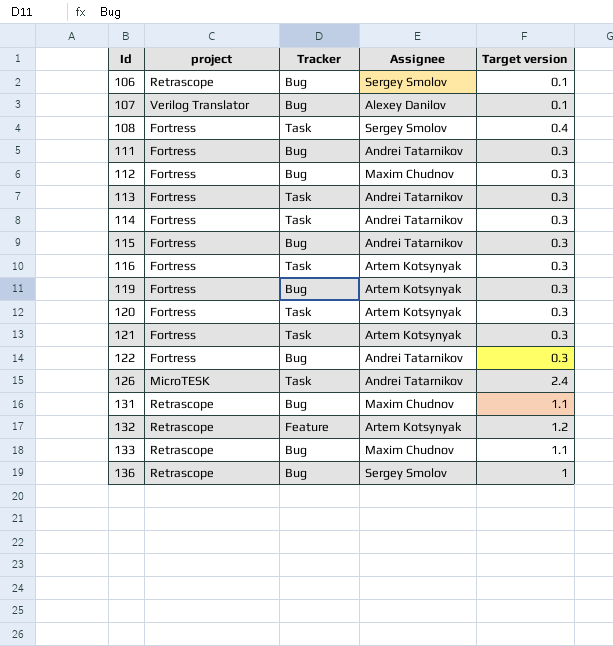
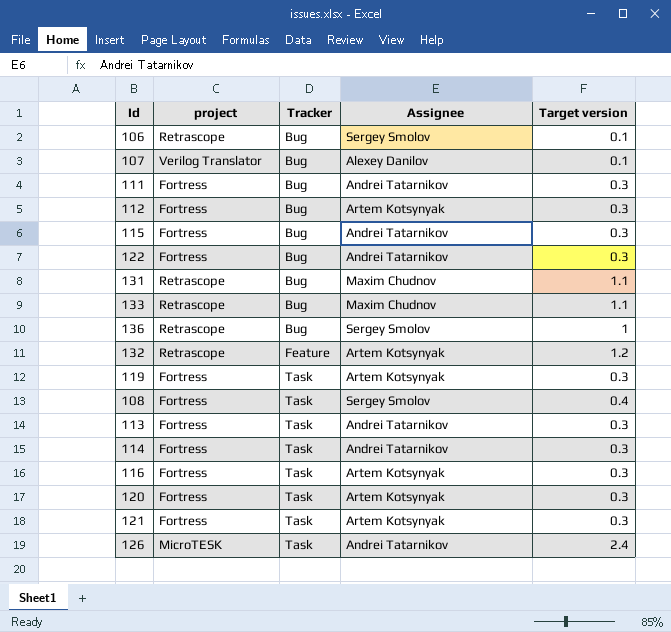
row order: Id ascending -> Tracker ascending
112 | Assignee: Maxim Chudnov -> Artem Kotsynyak
119 | Tracker: Bug -> Task

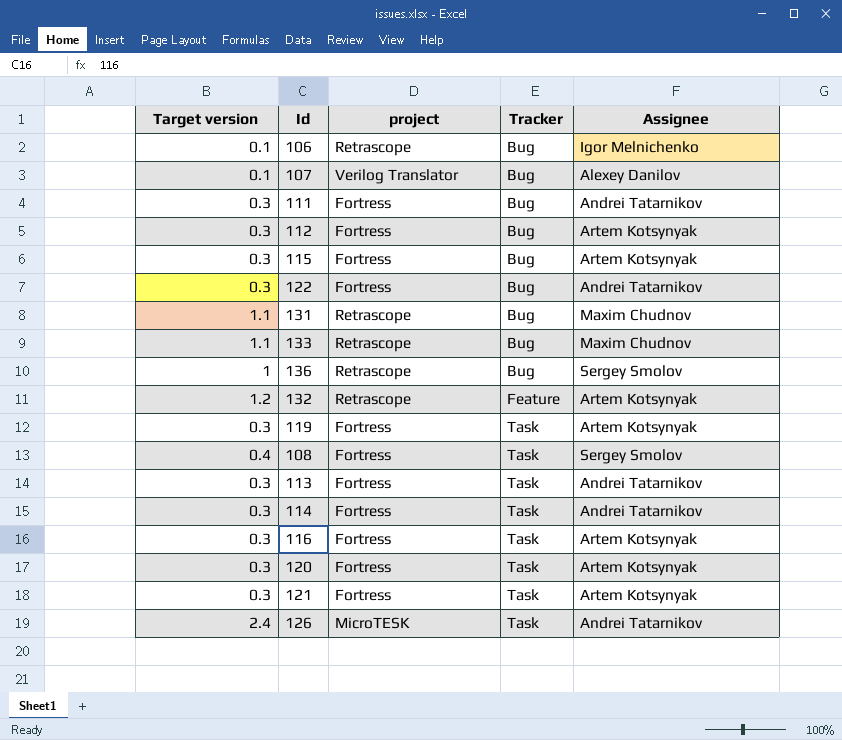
column Target version | position: 5 -> 1
106 | Assignee: Sergey Smolov -> Igor Melnichenko
115 | Assignee: Andrei Tatarnikov -> Artem Kotsynyak

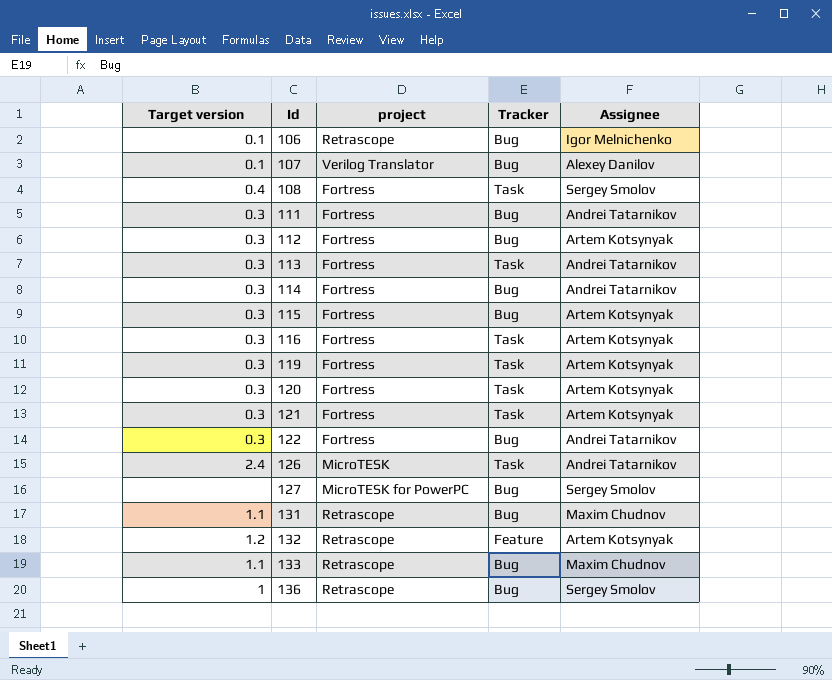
row order: Tracker ascending -> Id ascending
114 | Tracker: Task -> Bug
row 127: none -> none | MicroTESK for PowerPC | Bug | Sergey Smolov

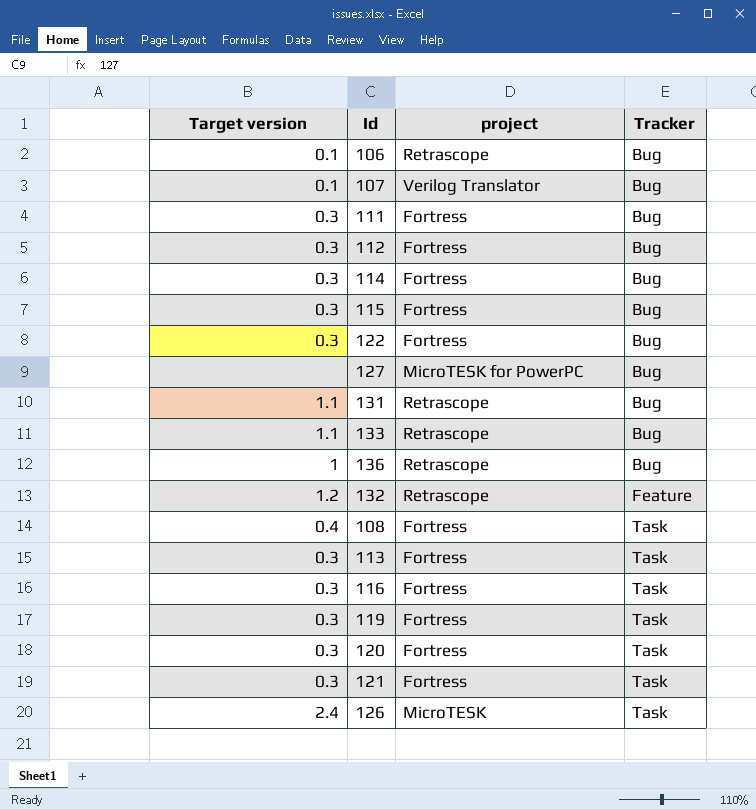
row order: Id ascending -> Tracker ascending
column Assignee | position: 5 -> none

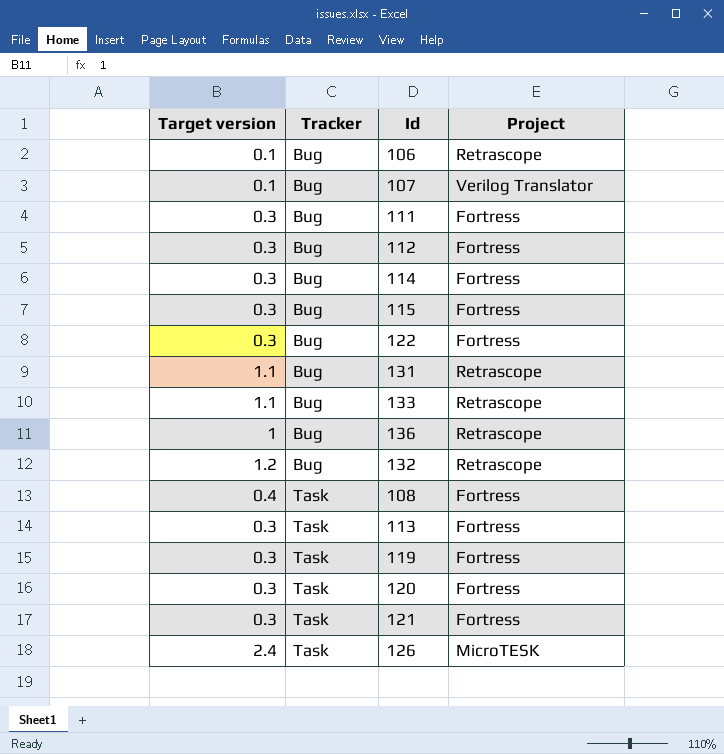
column Tracker | position: 4 -> 2
column name: project -> Project
row 127: none | MicroTESK for PowerPC | Bug -> none
row 116: 0.3 | Fortress | Task -> none
132 | Tracker: Feature -> Bug

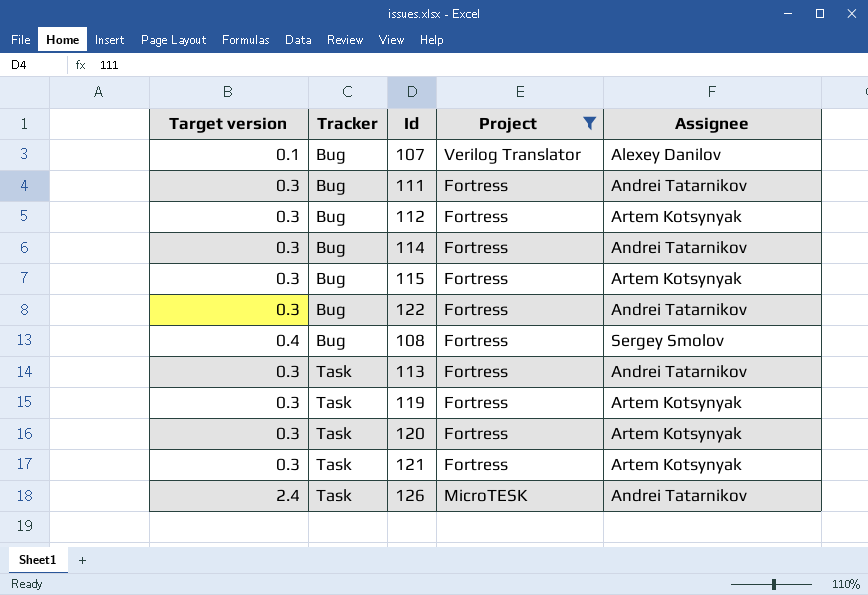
filter: none -> Project != Retrascope
column Assignee | position: none -> 5
108 | Tracker: Task -> Bug

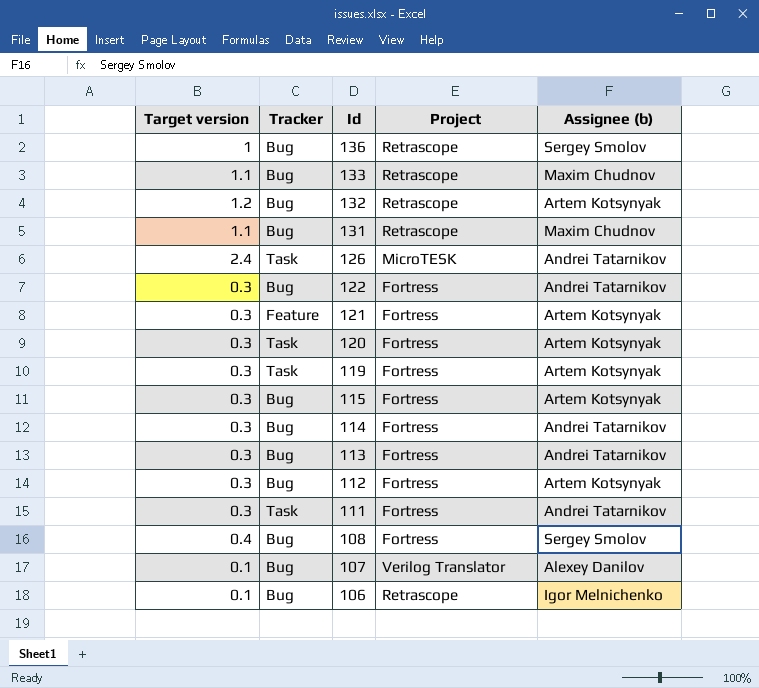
filter: Project != Retrascope -> none
row order: Tracker ascending -> Id descending
column name: Assignee -> Assignee (b)
121 | Tracker: Task -> Feature
113 | Tracker: Task -> Bug
111 | Tracker: Bug -> Task

